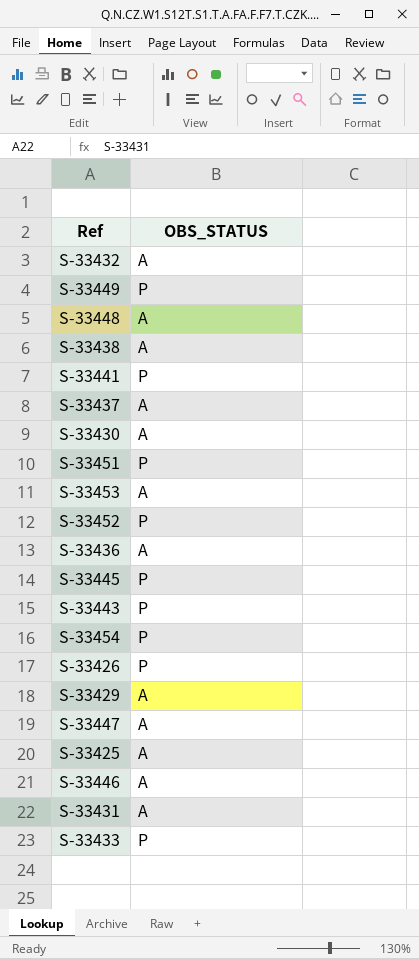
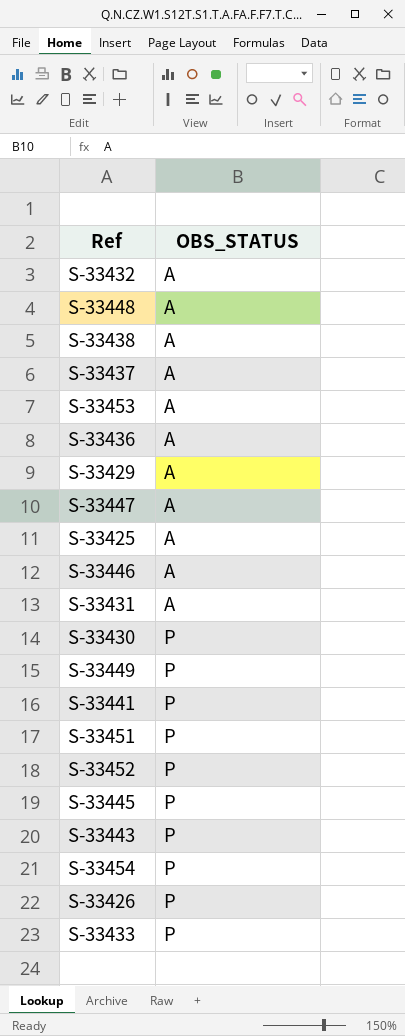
row order: none -> OBS_STATUS ascending
S-33430 | OBS_STATUS: A -> P

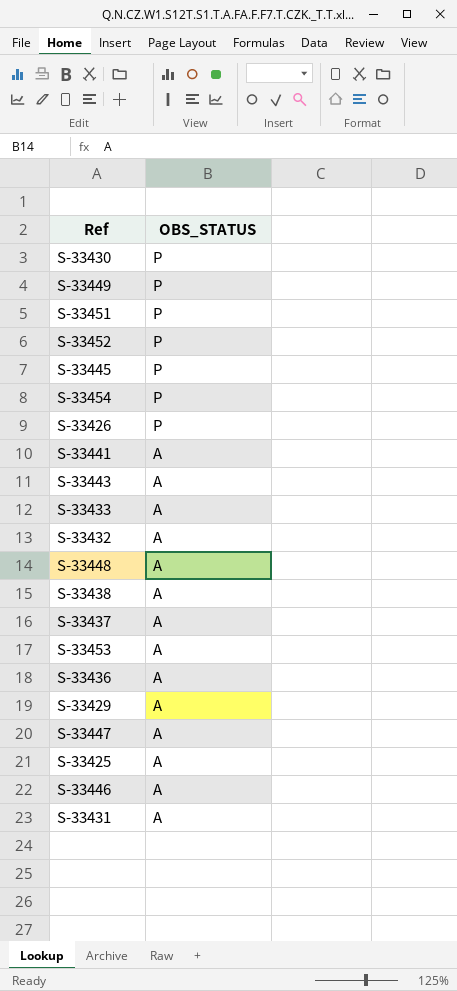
row order: OBS_STATUS ascending -> OBS_STATUS descending
S-33441 | OBS_STATUS: P -> A
S-33443 | OBS_STATUS: P -> A
S-33433 | OBS_STATUS: P -> A

